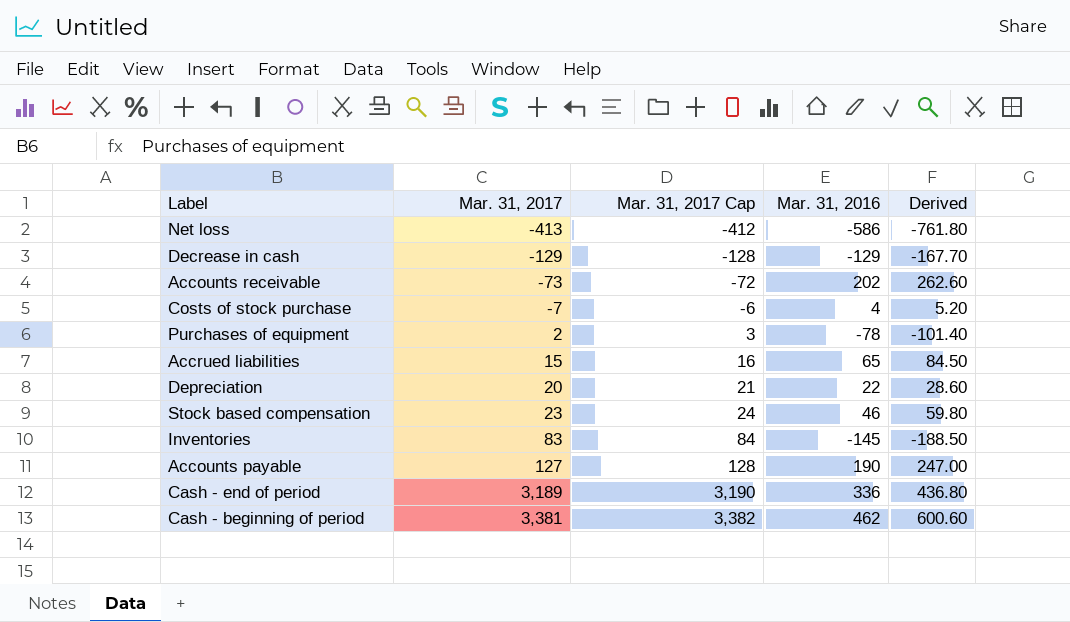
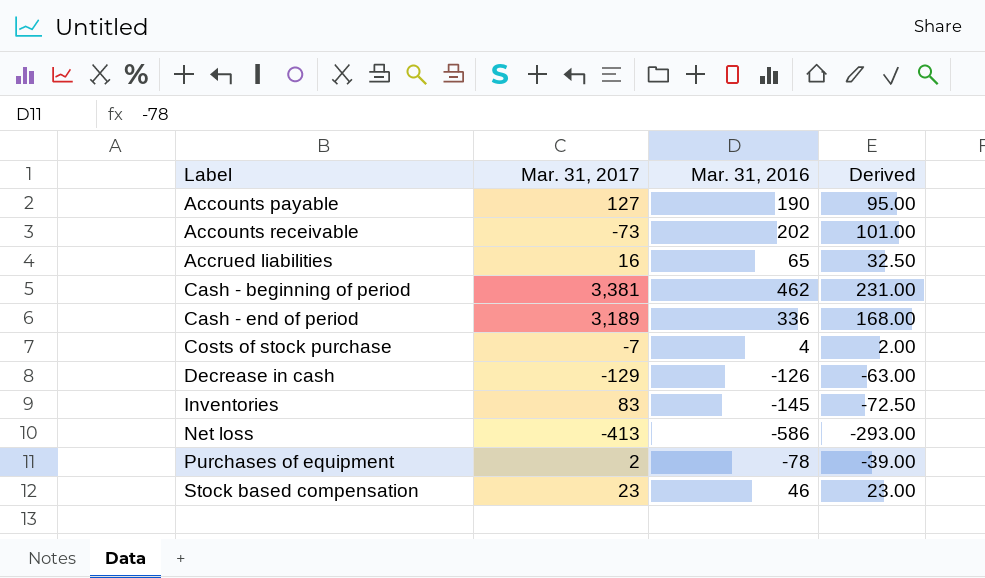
row order: Mar. 31, 2017 ascending -> Label ascending
column Mar. 31, 2017 Cap | formula: [Mar. 31, 2017] + 1 -> none
column Derived | formula: [Mar. 31, 2016] * 1.3 -> [Mar. 31, 2016] * 0.5
row Depreciation: 20 | 21 | 22 | 28.60 -> none
Accrued liabilities | Mar. 31, 2017: 15 -> 16
Decrease in cash | Mar. 31, 2016: -129 -> -126

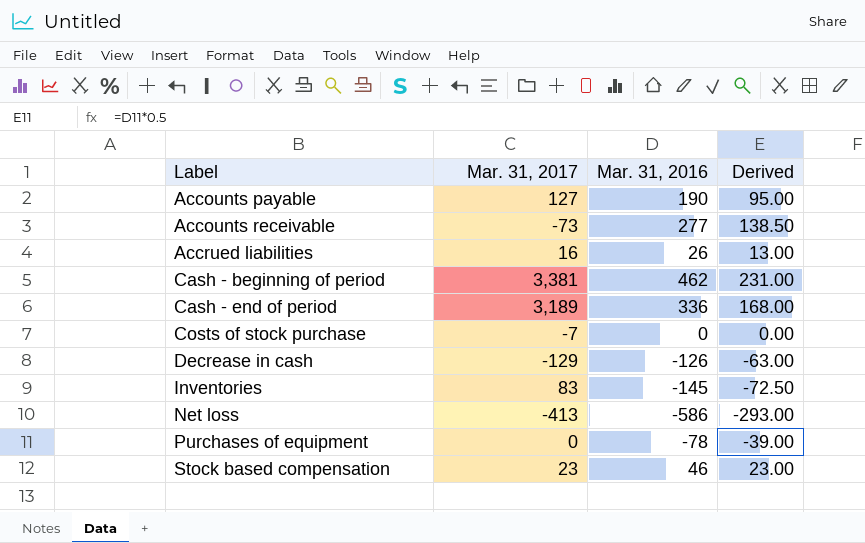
Accounts receivable | Mar. 31, 2016: 202 -> 277
Accounts receivable | Derived: 101.00 -> 138.50
Accrued liabilities | Mar. 31, 2016: 65 -> 26
Accrued liabilities | Derived: 32.50 -> 13.00
Costs of stock purchase | Mar. 31, 2016: 4 -> 0
Costs of stock purchase | Derived: 2.00 -> 0.00
Purchases of equipment | Mar. 31, 2017: 2 -> 0

